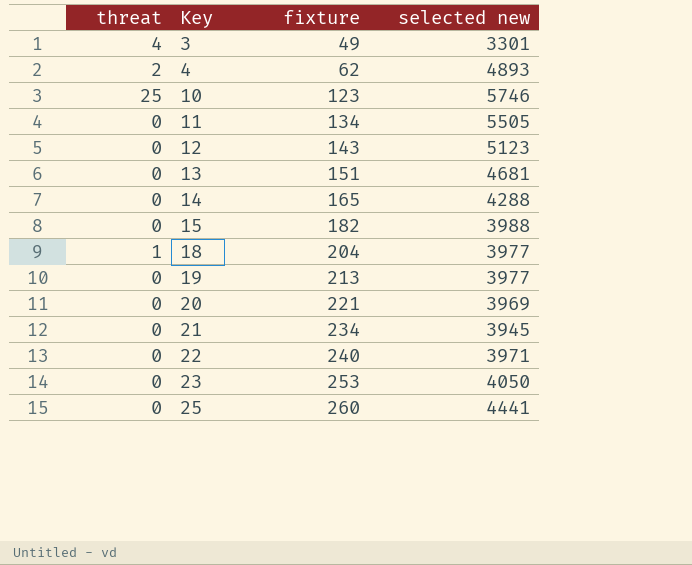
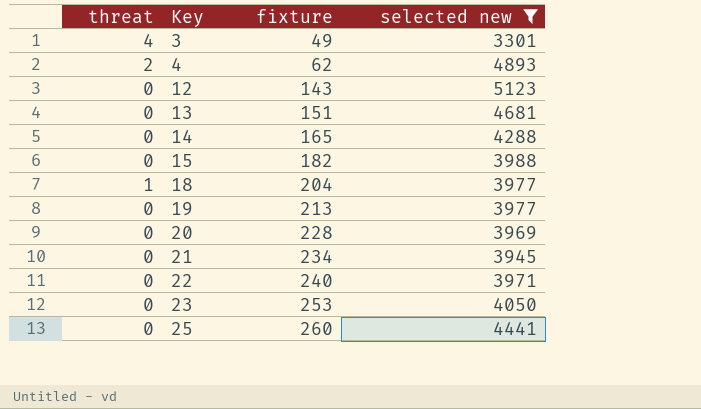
filter: none -> selected new <= 5123
20 | fixture: 221 -> 228

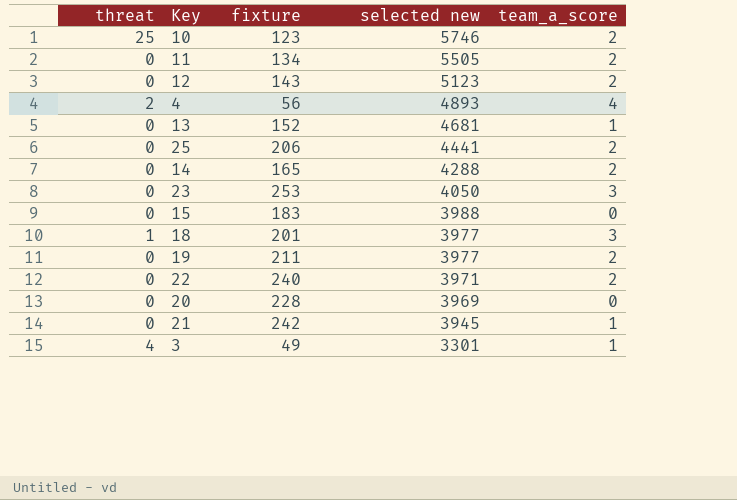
filter: selected new <= 5123 -> none
row order: Key ascending -> selected new descending
column team_a_score | position: none -> 5
4 | fixture: 62 -> 56
13 | fixture: 151 -> 152
25 | fixture: 260 -> 206
15 | fixture: 182 -> 183
18 | fixture: 204 -> 201
19 | fixture: 213 -> 211
21 | fixture: 234 -> 242

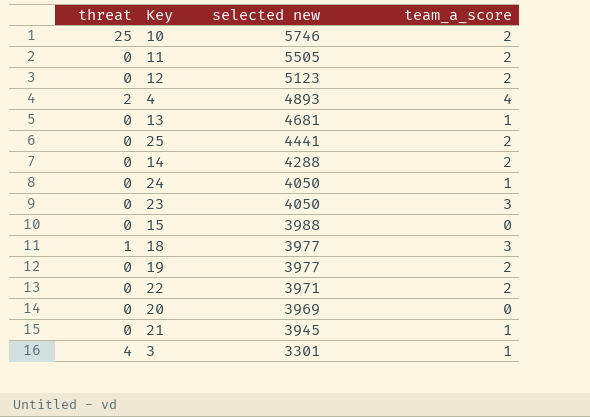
column fixture | position: 3 -> none
row 24: none -> 0 | 4050 | 1

